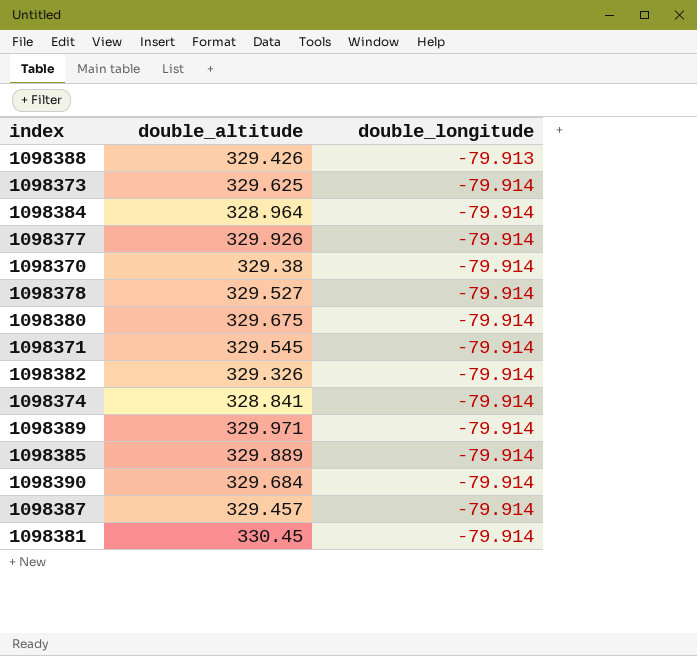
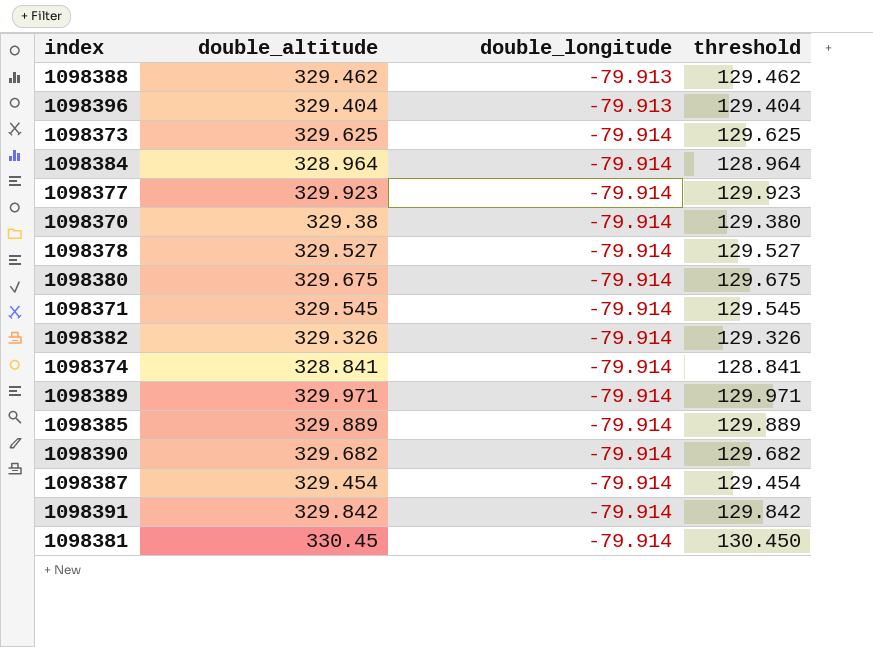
column threshold | formula: none -> [double_altitude] - 200
1098388 | double_altitude: 329.426 -> 329.462
row 1098396: none -> 329.404 | -79.913 | 129.404
1098377 | double_altitude: 329.926 -> 329.923
1098390 | double_altitude: 329.684 -> 329.682
1098387 | double_altitude: 329.457 -> 329.454
row 1098391: none -> 329.842 | -79.914 | 129.842

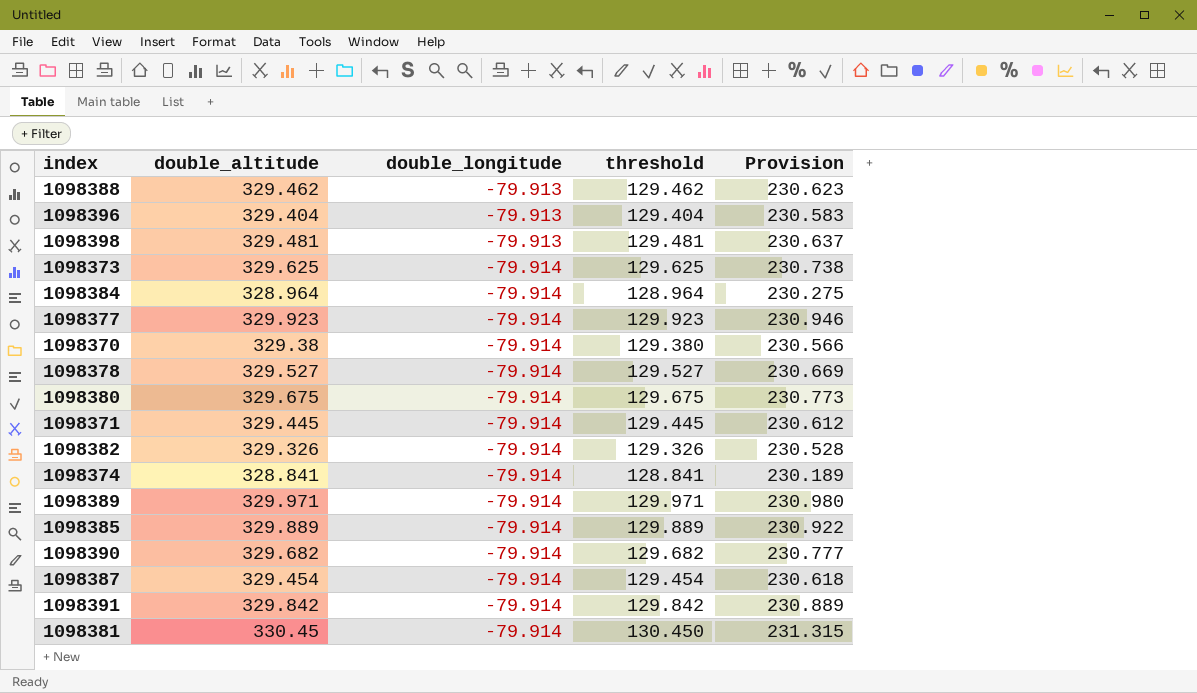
column Provision | formula: none -> [double_altitude] * 0.7
row 1098398: none -> 329.481 | -79.913 | 129.481 | 230.637
1098371 | double_altitude: 329.545 -> 329.445
1098371 | threshold: 129.545 -> 129.445

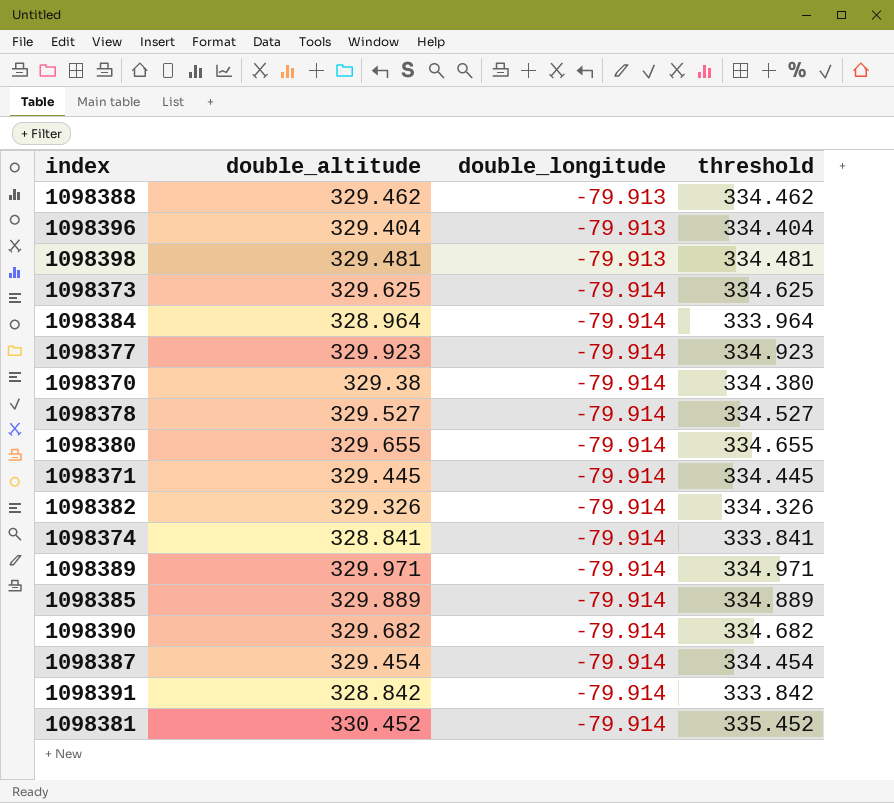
column Provision | formula: [double_altitude] * 0.7 -> none
column threshold | formula: [double_altitude] - 200 -> [double_altitude] + 5
1098380 | double_altitude: 329.675 -> 329.655
1098391 | double_altitude: 329.842 -> 328.842
1098381 | double_altitude: 330.45 -> 330.452

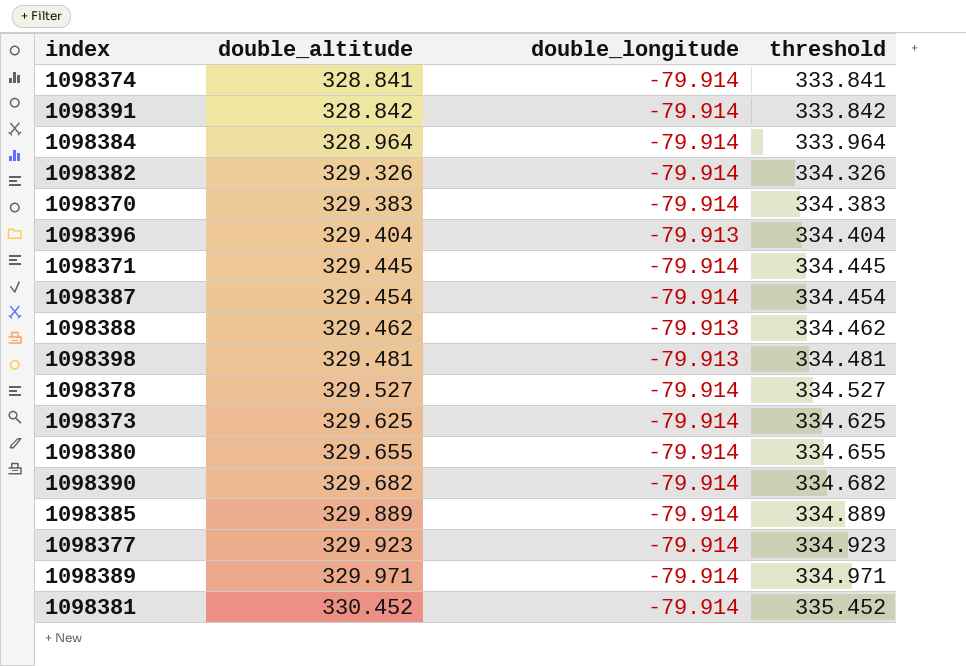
row order: double_longitude descending -> double_altitude ascending
1098370 | double_altitude: 329.38 -> 329.383
1098370 | threshold: 334.380 -> 334.383

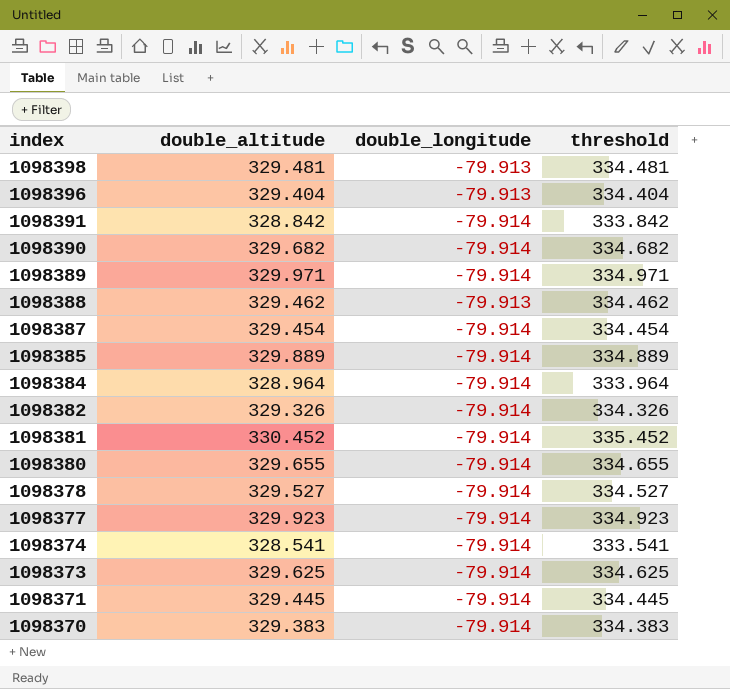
row order: double_altitude ascending -> index descending
1098374 | double_altitude: 328.841 -> 328.541
1098374 | threshold: 333.841 -> 333.541

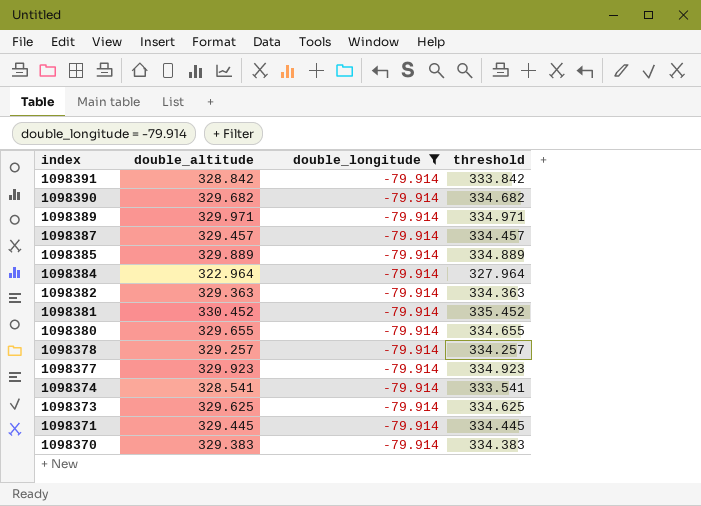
filter: none -> double_longitude = -79.914
1098387 | double_altitude: 329.454 -> 329.457
1098387 | threshold: 334.454 -> 334.457
1098384 | double_altitude: 328.964 -> 322.964
1098384 | threshold: 333.964 -> 327.964
1098382 | double_altitude: 329.326 -> 329.363
1098382 | threshold: 334.326 -> 334.363
1098378 | double_altitude: 329.527 -> 329.257
1098378 | threshold: 334.527 -> 334.257

